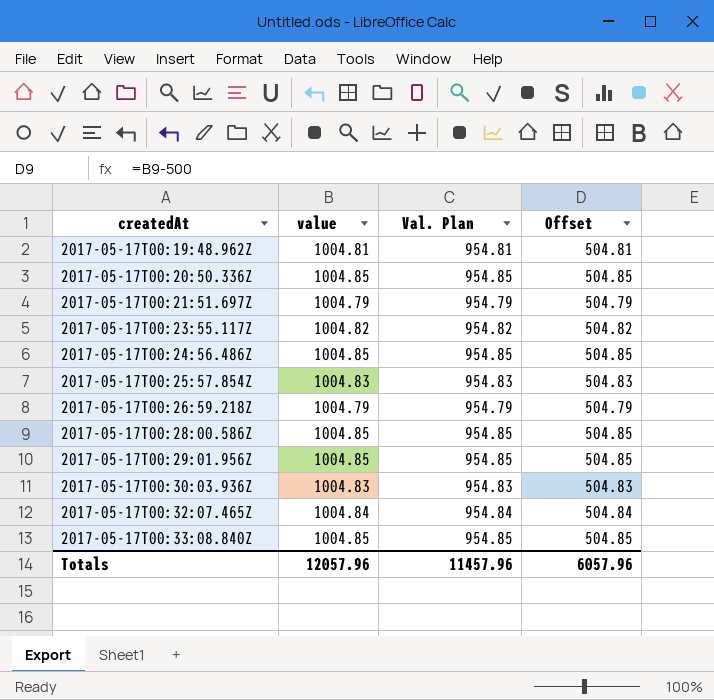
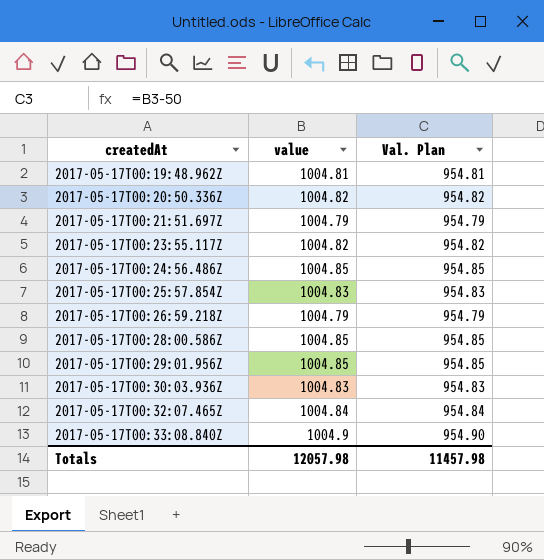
column Offset | formula: [value] - 500 -> none
2017-05-17T00:20:50.336Z | value: 1004.85 -> 1004.82
2017-05-17T00:20:50.336Z | Val. Plan: 954.85 -> 954.82
2017-05-17T00:33:08.840Z | value: 1004.85 -> 1004.9
2017-05-17T00:33:08.840Z | Val. Plan: 954.85 -> 954.90
Totals | value: 12057.96 -> 12057.98
Totals | Val. Plan: 11457.96 -> 11457.98

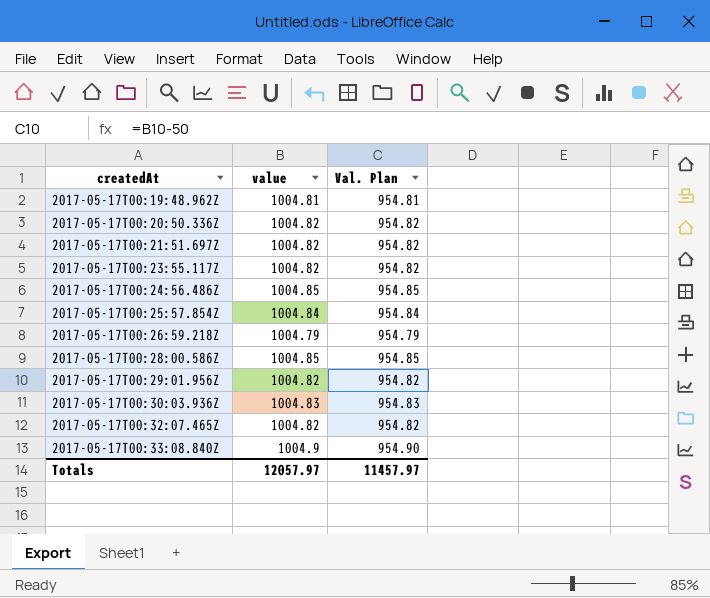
2017-05-17T00:21:51.697Z | value: 1004.79 -> 1004.82
2017-05-17T00:21:51.697Z | Val. Plan: 954.79 -> 954.82
2017-05-17T00:25:57.854Z | value: 1004.83 -> 1004.84
2017-05-17T00:25:57.854Z | Val. Plan: 954.83 -> 954.84
2017-05-17T00:29:01.956Z | value: 1004.85 -> 1004.82
2017-05-17T00:29:01.956Z | Val. Plan: 954.85 -> 954.82
2017-05-17T00:32:07.465Z | value: 1004.84 -> 1004.82
2017-05-17T00:32:07.465Z | Val. Plan: 954.84 -> 954.82
Totals | value: 12057.98 -> 12057.97
Totals | Val. Plan: 11457.98 -> 11457.97

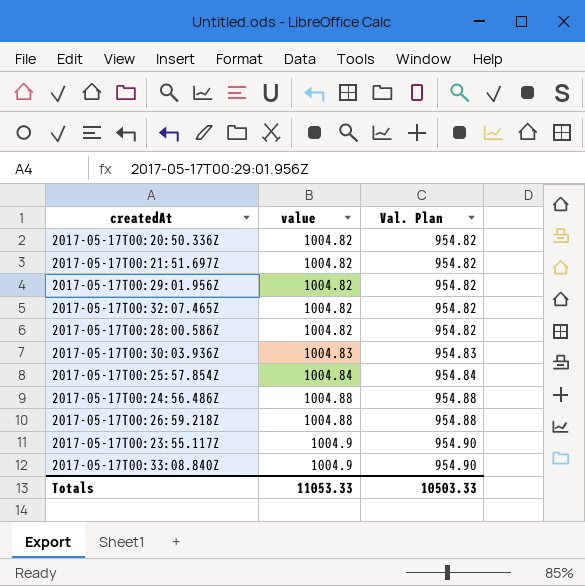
row order: createdAt ascending -> value ascending
row 2017-05-17T00:19:48.962Z: 1004.81 | 954.81 -> none
2017-05-17T00:28:00.586Z | value: 1004.85 -> 1004.82
2017-05-17T00:28:00.586Z | Val. Plan: 954.85 -> 954.82
2017-05-17T00:24:56.486Z | value: 1004.85 -> 1004.88
2017-05-17T00:24:56.486Z | Val. Plan: 954.85 -> 954.88
2017-05-17T00:26:59.218Z | value: 1004.79 -> 1004.88
2017-05-17T00:26:59.218Z | Val. Plan: 954.79 -> 954.88
2017-05-17T00:23:55.117Z | value: 1004.82 -> 1004.9
2017-05-17T00:23:55.117Z | Val. Plan: 954.82 -> 954.90
Totals | value: 12057.97 -> 11053.33
Totals | Val. Plan: 11457.97 -> 10503.33

